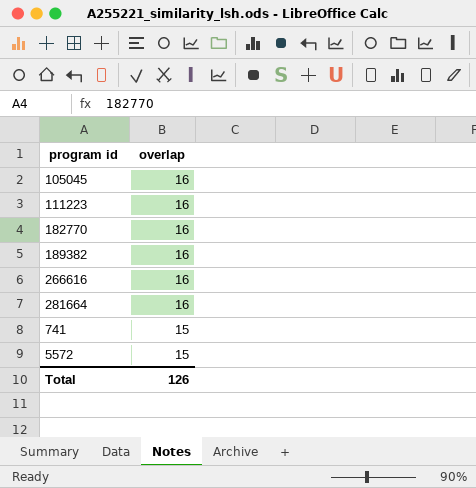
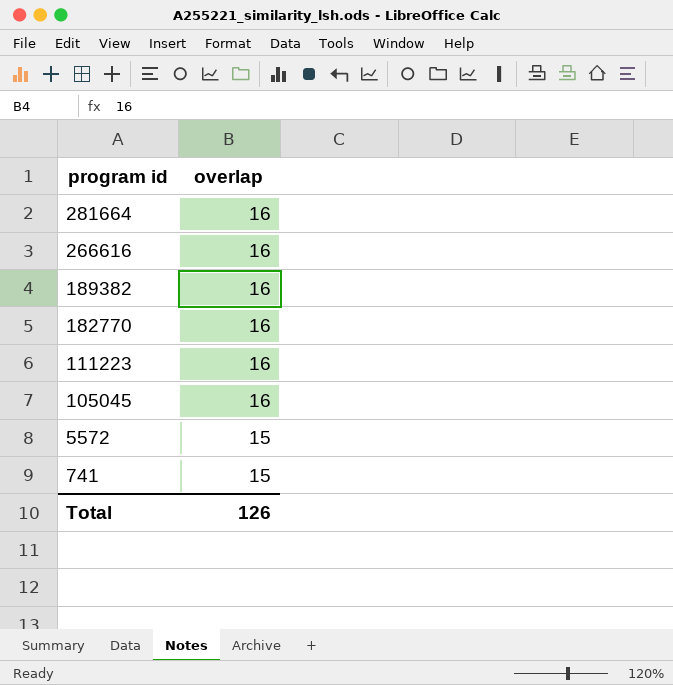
row order: overlap descending -> program id descending

